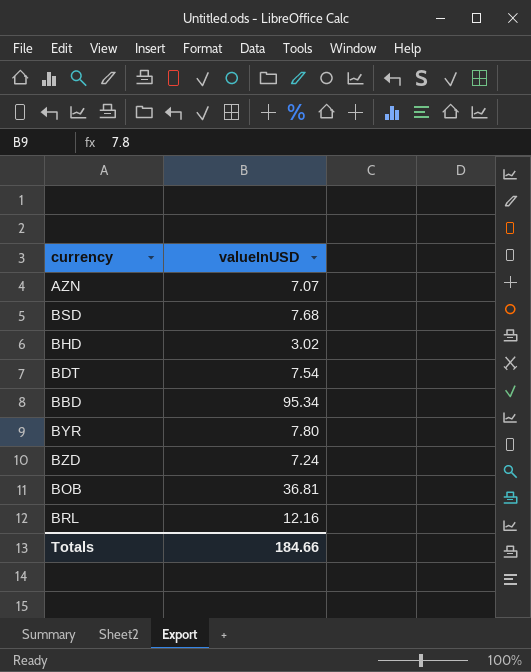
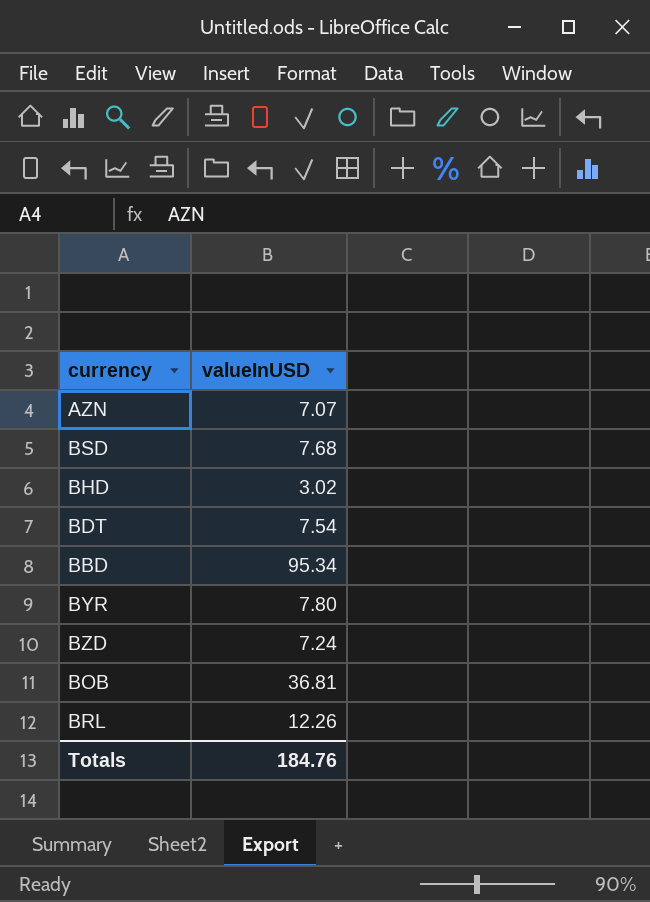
BRL | valueInUSD: 12.16 -> 12.26
Totals | valueInUSD: 184.66 -> 184.76

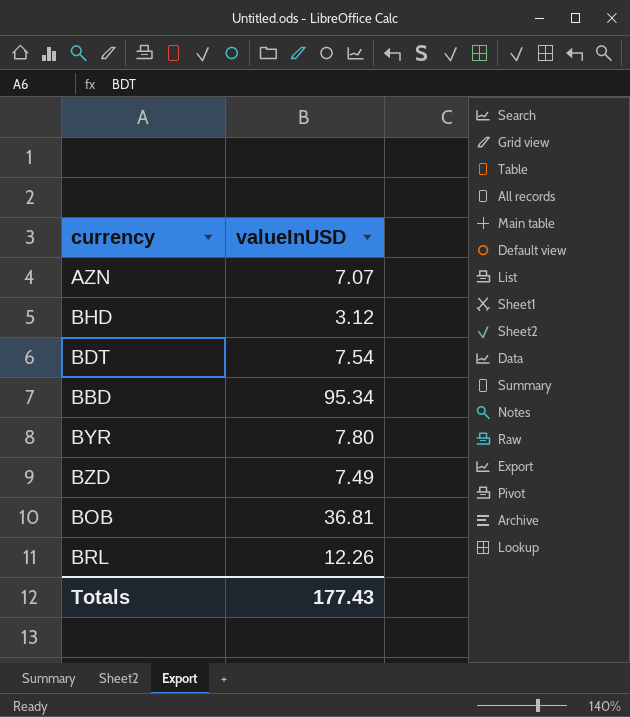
row BSD: 7.68 -> none
BHD | valueInUSD: 3.02 -> 3.12
BZD | valueInUSD: 7.24 -> 7.49
Totals | valueInUSD: 184.76 -> 177.43

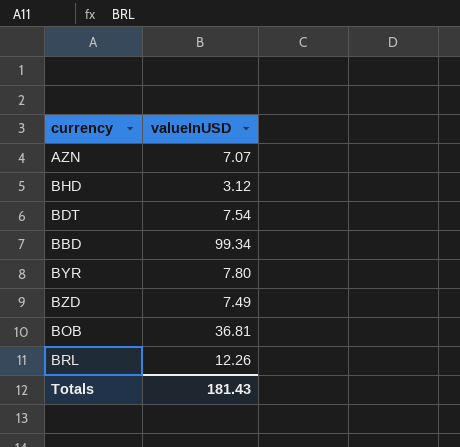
BBD | valueInUSD: 95.34 -> 99.34
Totals | valueInUSD: 177.43 -> 181.43

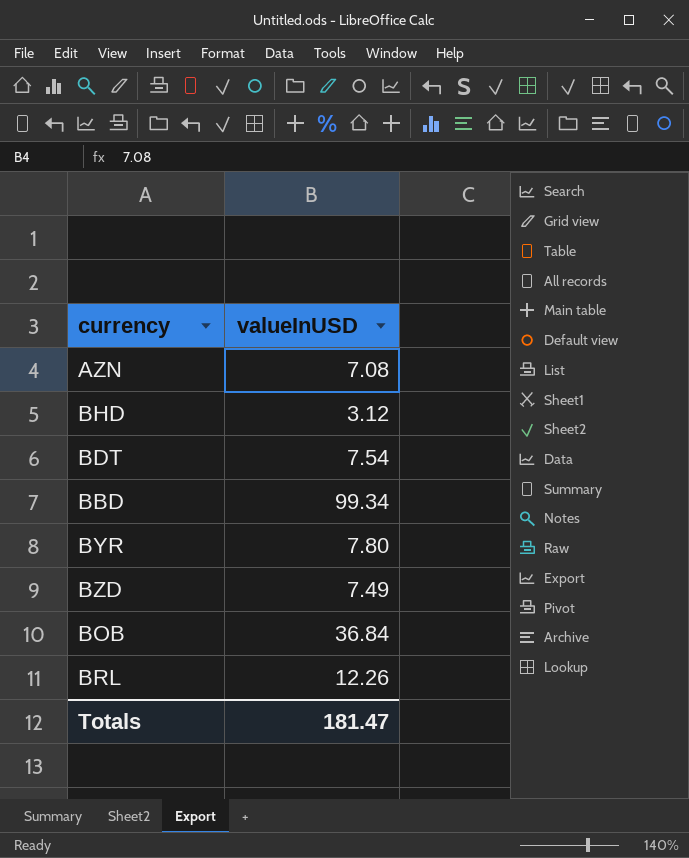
AZN | valueInUSD: 7.07 -> 7.08
BOB | valueInUSD: 36.81 -> 36.84
Totals | valueInUSD: 181.43 -> 181.47

